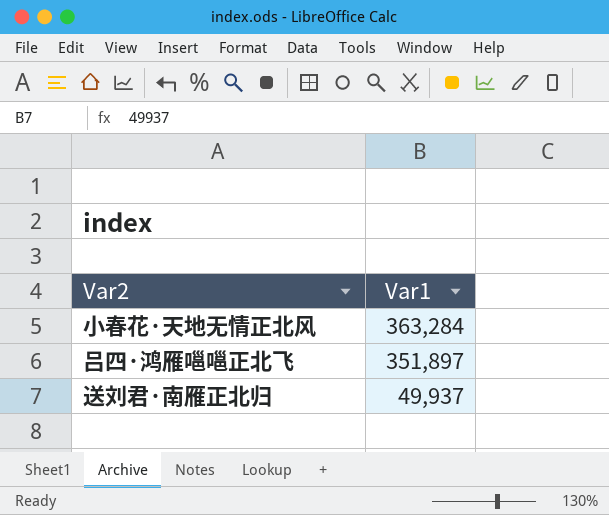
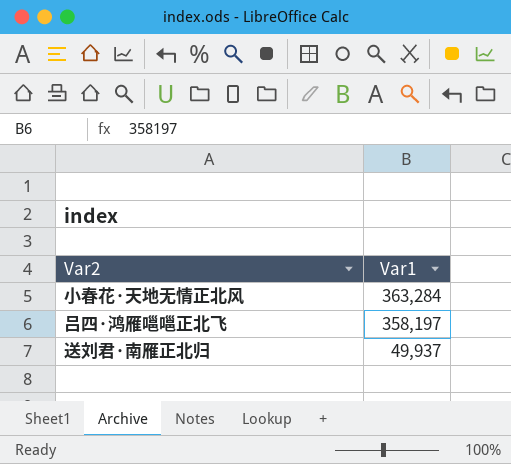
吕四·鸿雁嗈嗈正北飞 | Var1: 351,897 -> 358,197

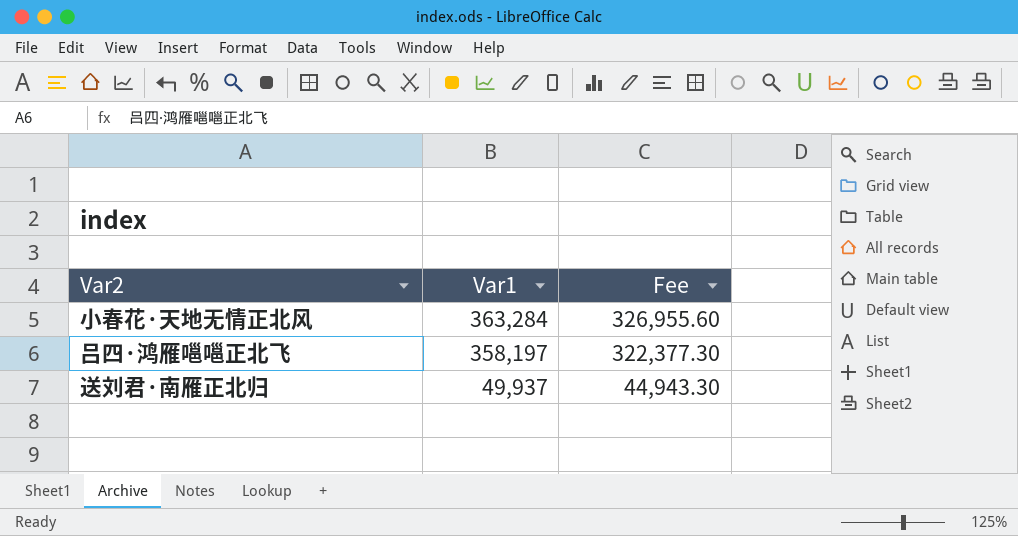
column Fee | formula: none -> [Var1] * 0.9

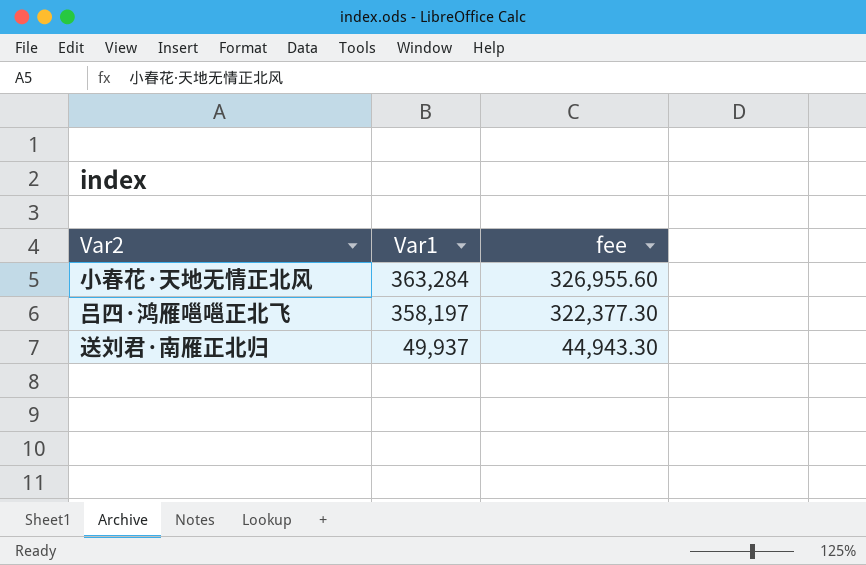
column name: Fee -> fee

